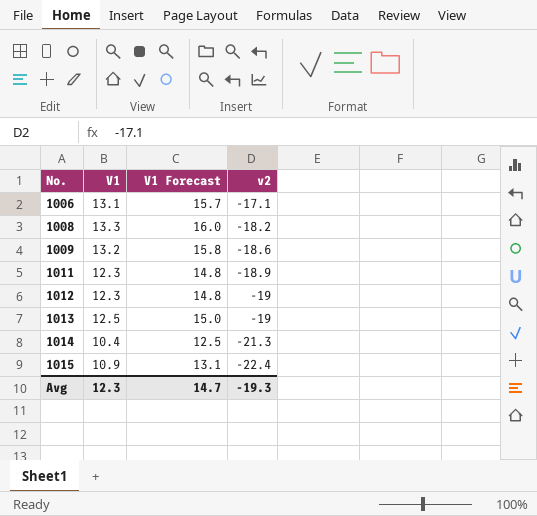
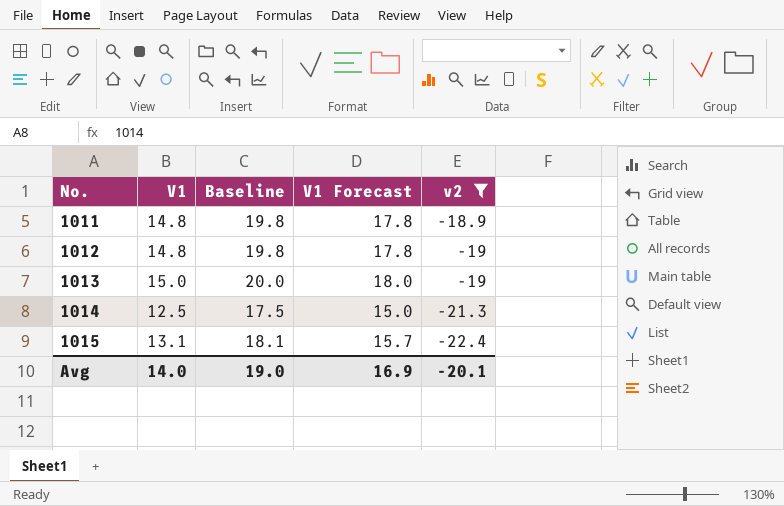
filter: none -> v2 <= -18.9
column Baseline | formula: none -> [V1] + 5
1011 | V1: 12.3 -> 14.8
1011 | V1 Forecast: 14.8 -> 17.8
1012 | V1: 12.3 -> 14.8
1012 | V1 Forecast: 14.8 -> 17.8
1013 | V1: 12.5 -> 15.0
1013 | V1 Forecast: 15.0 -> 18.0
1014 | V1: 10.4 -> 12.5
1014 | V1 Forecast: 12.5 -> 15.0
1015 | V1: 10.9 -> 13.1
1015 | V1 Forecast: 13.1 -> 15.7
Avg | V1: 12.3 -> 14.0
Avg | V1 Forecast: 14.7 -> 16.9
Avg | v2: -19.3 -> -20.1

